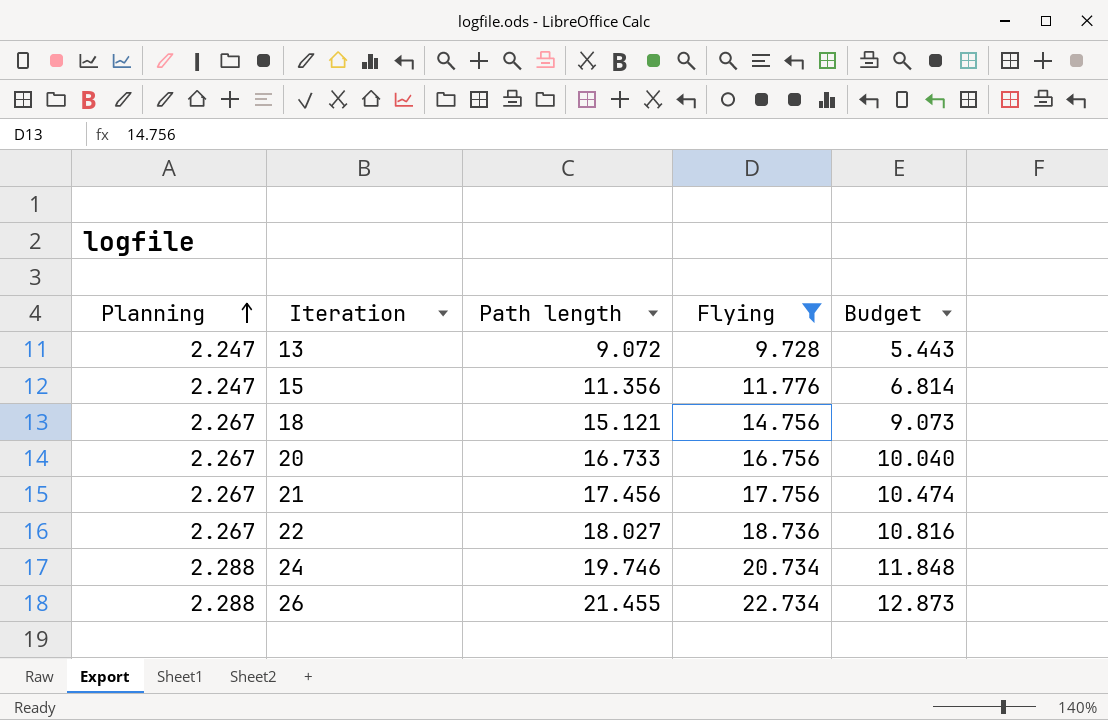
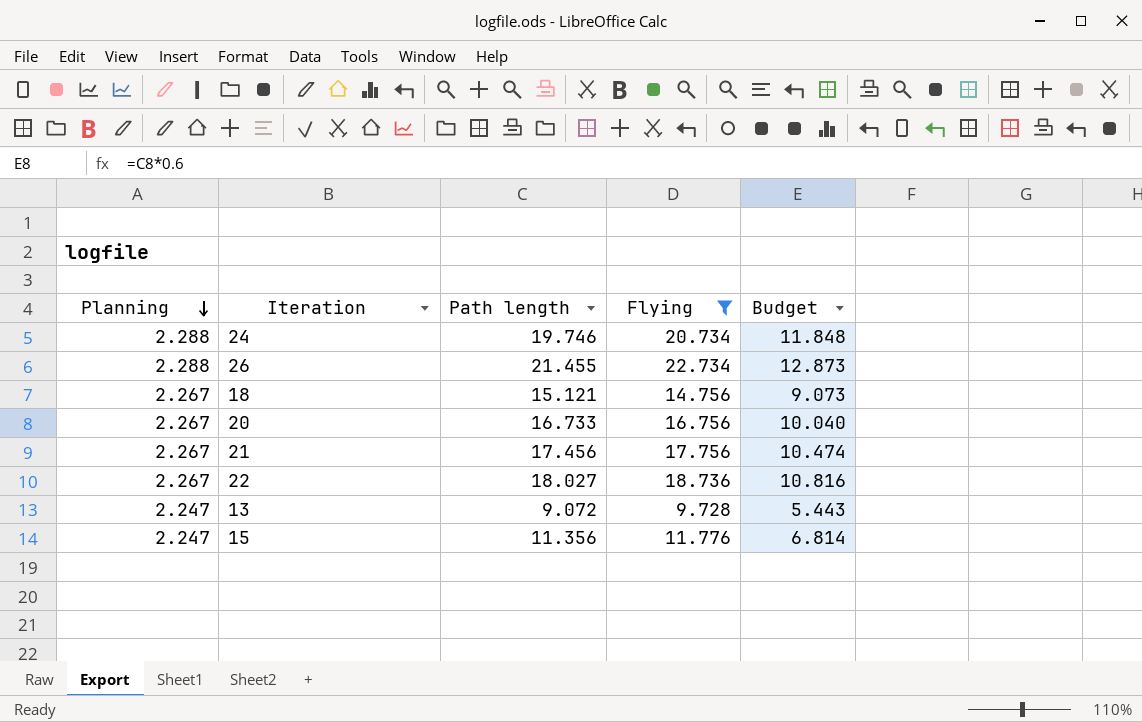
row order: Planning ascending -> Planning descending

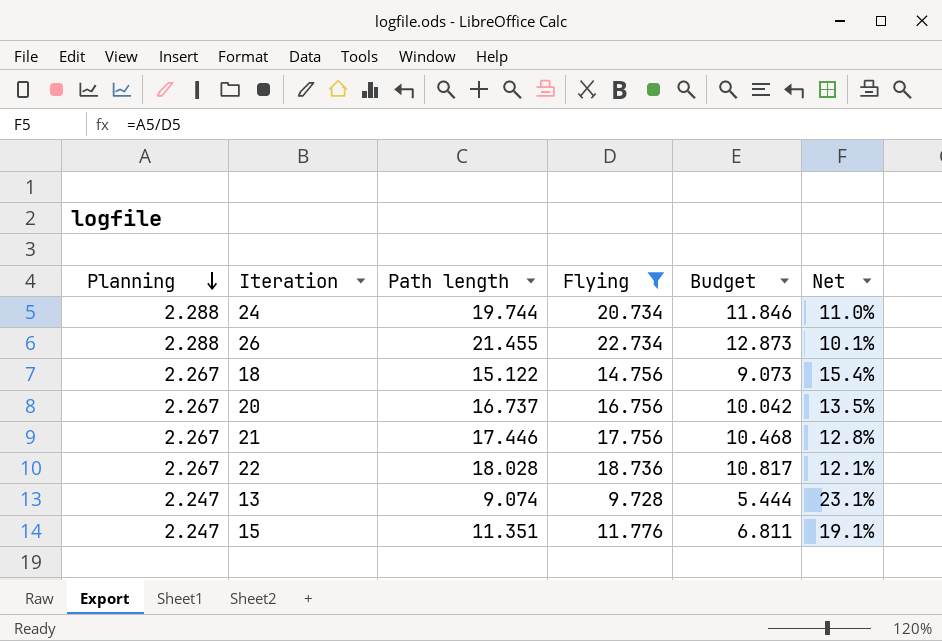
column Net | formula: none -> [Planning] / [Flying]
24 | Path length: 19.746 -> 19.744
24 | Budget: 11.848 -> 11.846
18 | Path length: 15.121 -> 15.122
20 | Path length: 16.733 -> 16.737
20 | Budget: 10.040 -> 10.042
21 | Path length: 17.456 -> 17.446
21 | Budget: 10.474 -> 10.468
22 | Path length: 18.027 -> 18.028
22 | Budget: 10.816 -> 10.817
13 | Path length: 9.072 -> 9.074
13 | Budget: 5.443 -> 5.444
15 | Path length: 11.356 -> 11.351
15 | Budget: 6.814 -> 6.811

